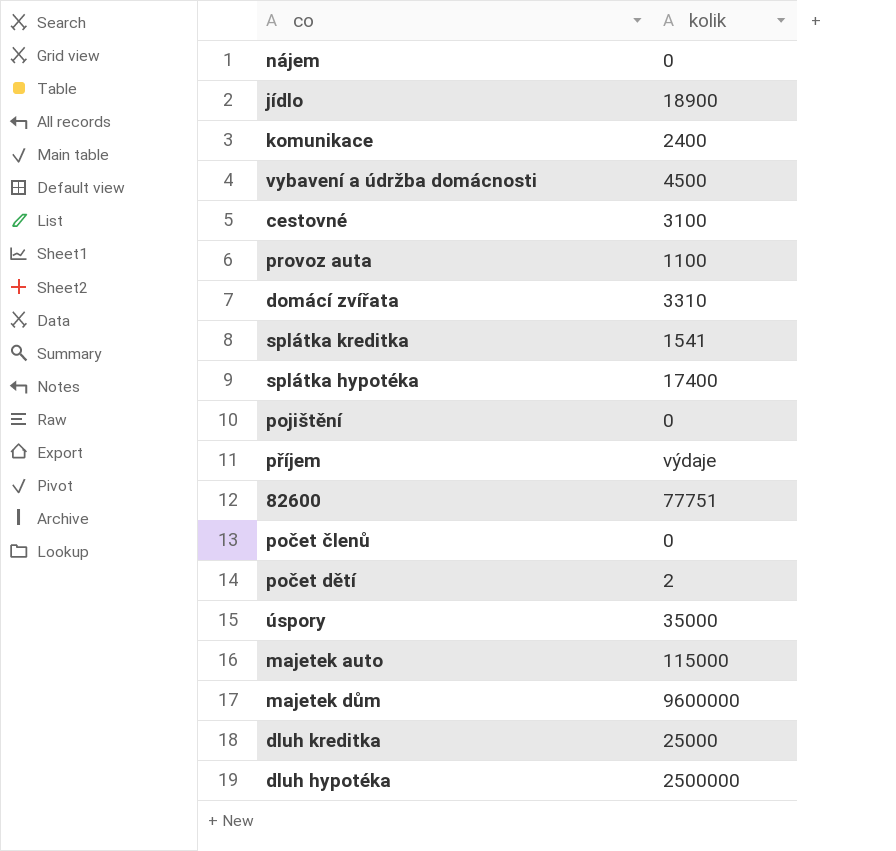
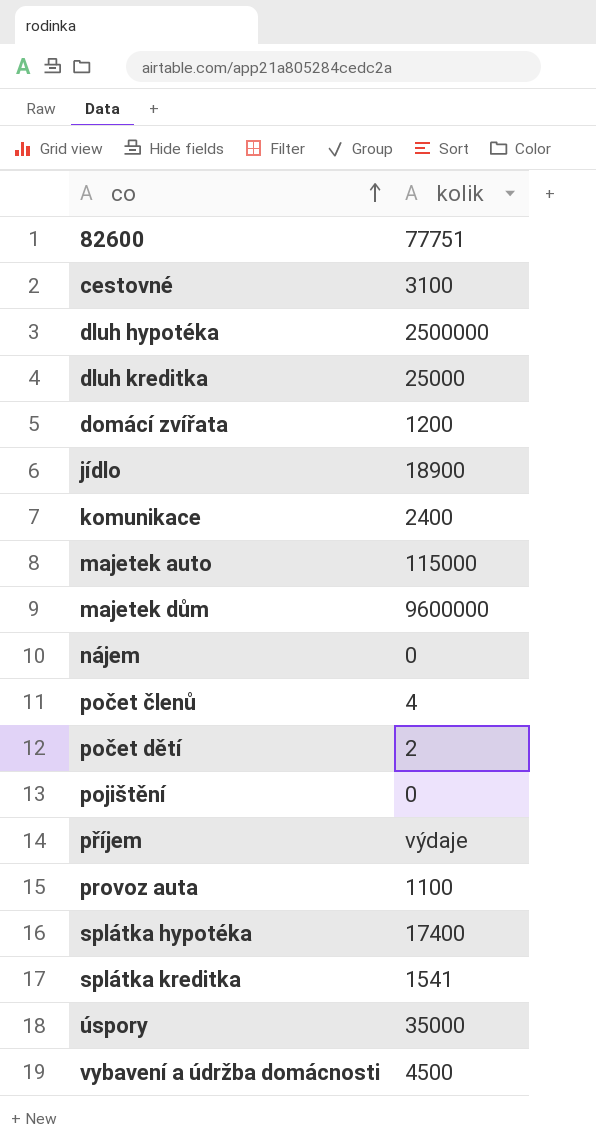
row order: none -> co ascending
domácí zvířata | kolik: 3310 -> 1200
počet členů | kolik: 0 -> 4

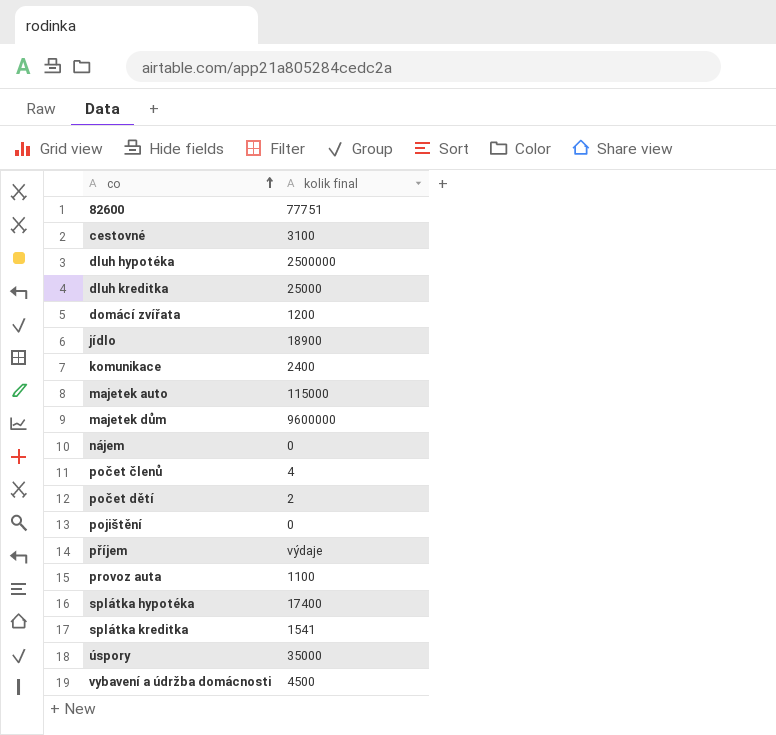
column name: kolik -> kolik final

